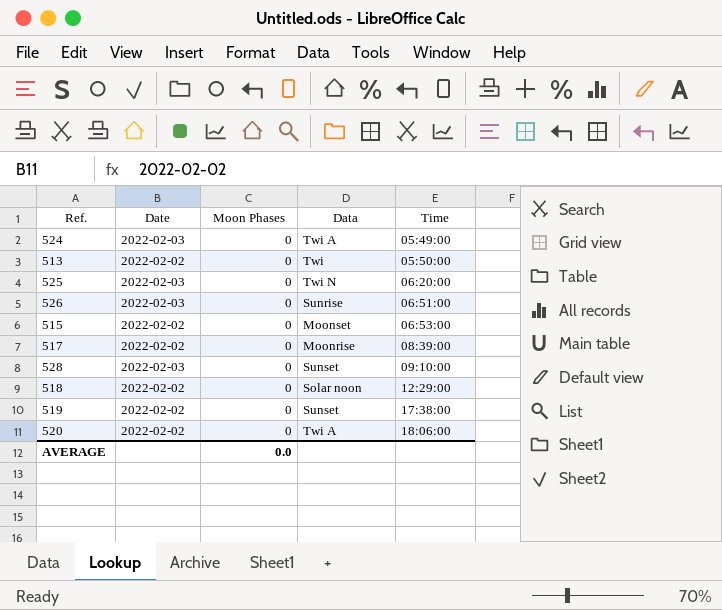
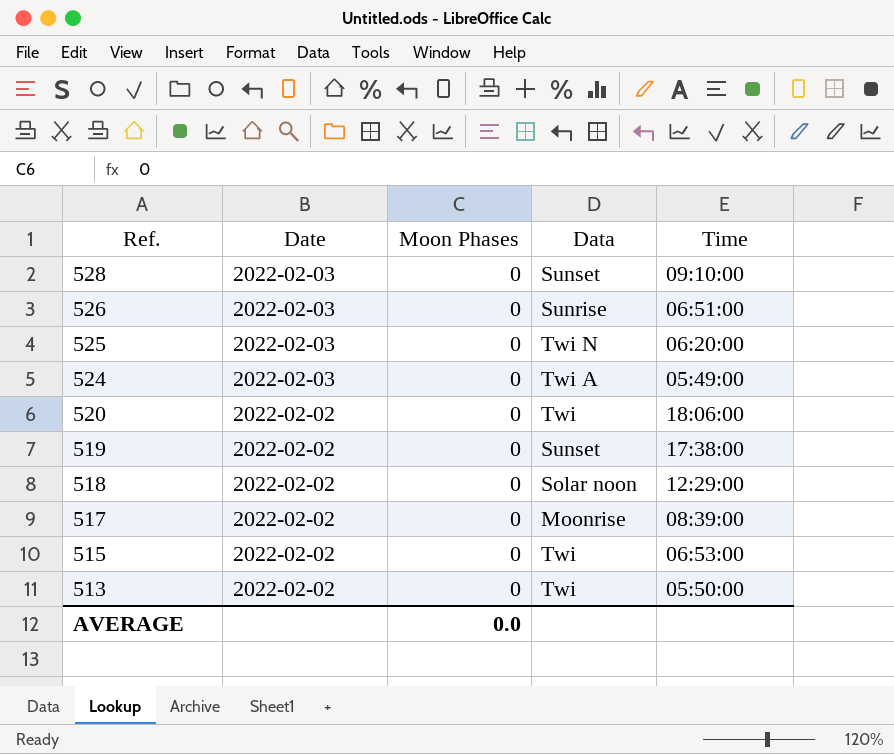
row order: Time ascending -> Ref. descending
520 | Data: Twi A -> Twi
515 | Data: Moonset -> Twi

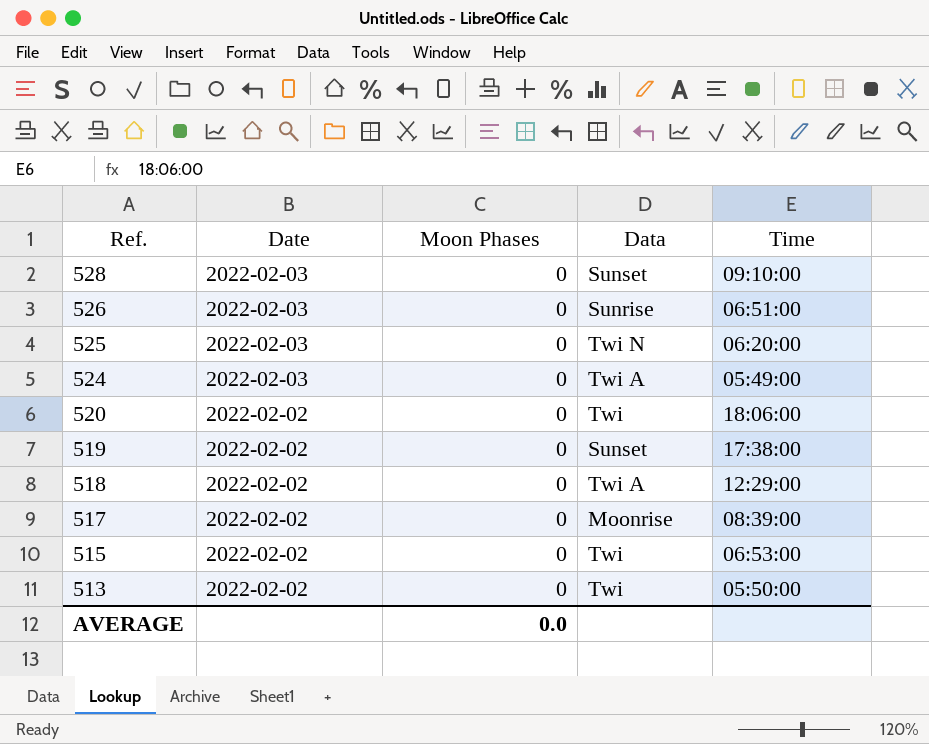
518 | Data: Solar noon -> Twi A

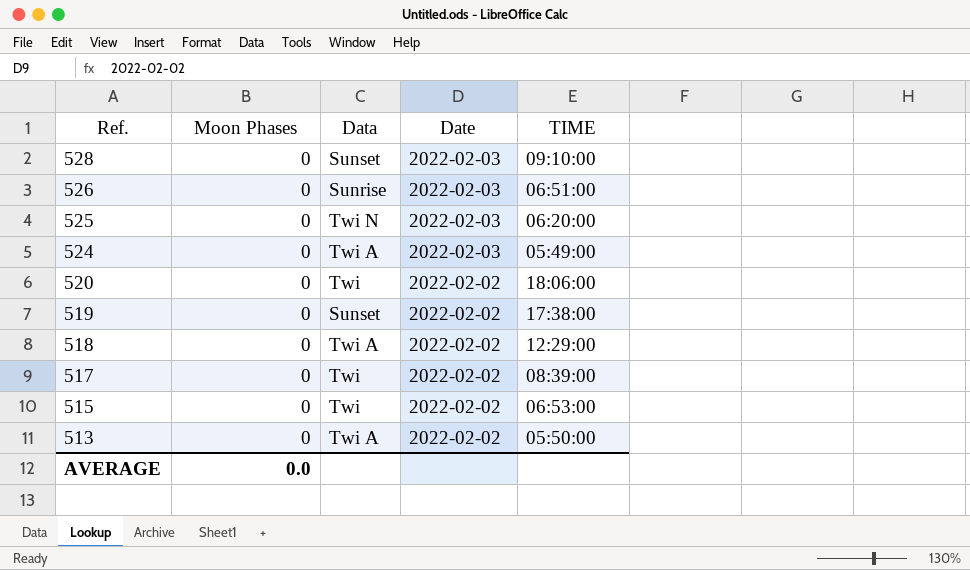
column Date | position: 2 -> 4
column name: Time -> TIME
517 | Data: Moonrise -> Twi
513 | Data: Twi -> Twi A

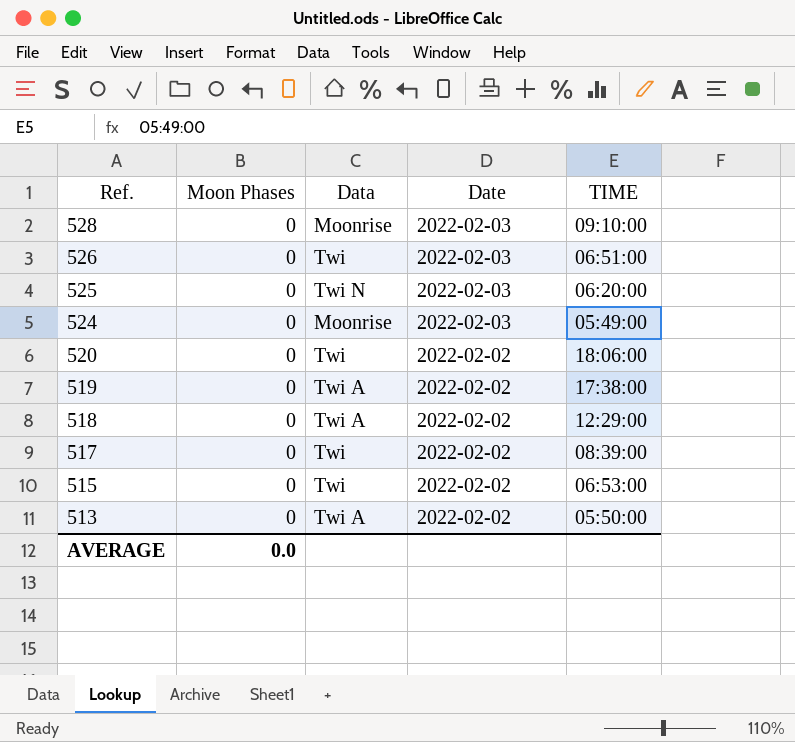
528 | Data: Sunset -> Moonrise
526 | Data: Sunrise -> Twi
524 | Data: Twi A -> Moonrise
519 | Data: Sunset -> Twi A

